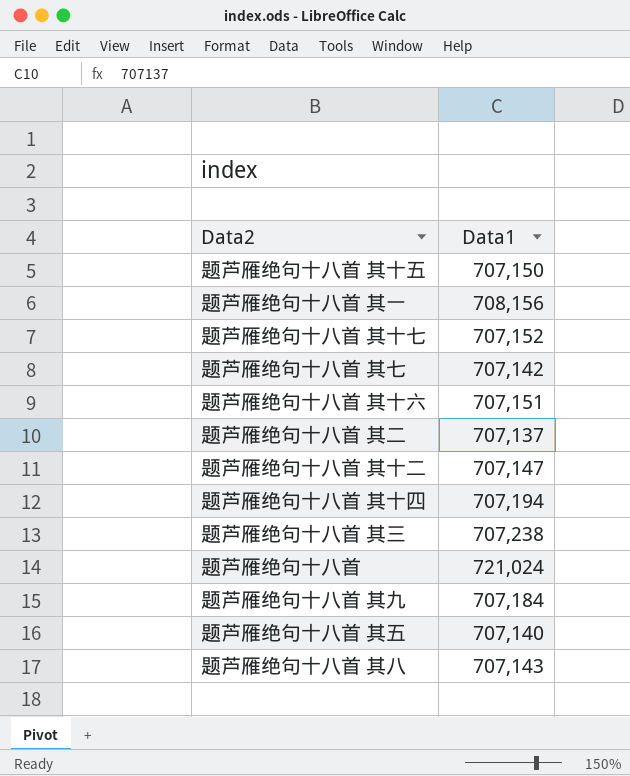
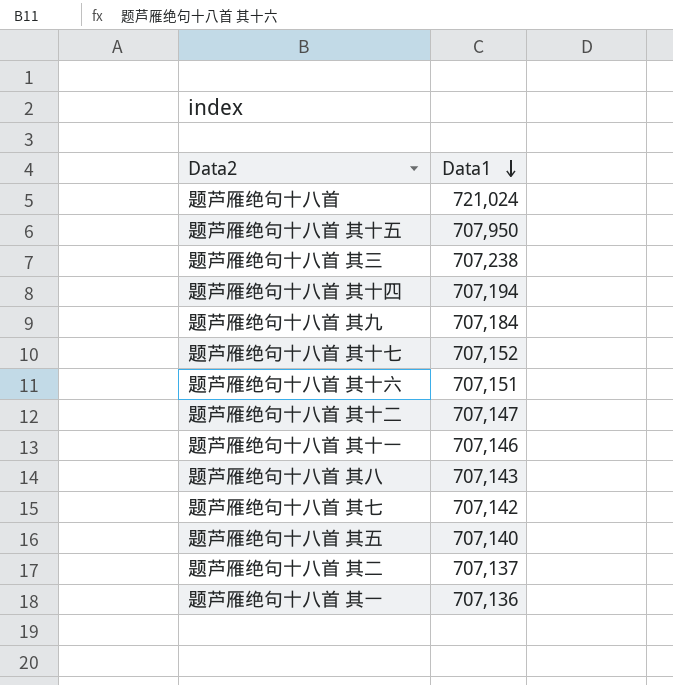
row order: none -> Data1 descending
题芦雁绝句十八首 其十五 | Data1: 707,150 -> 707,950
row 题芦雁绝句十八首 其十一: none -> 707,146
题芦雁绝句十八首 其一 | Data1: 708,156 -> 707,136

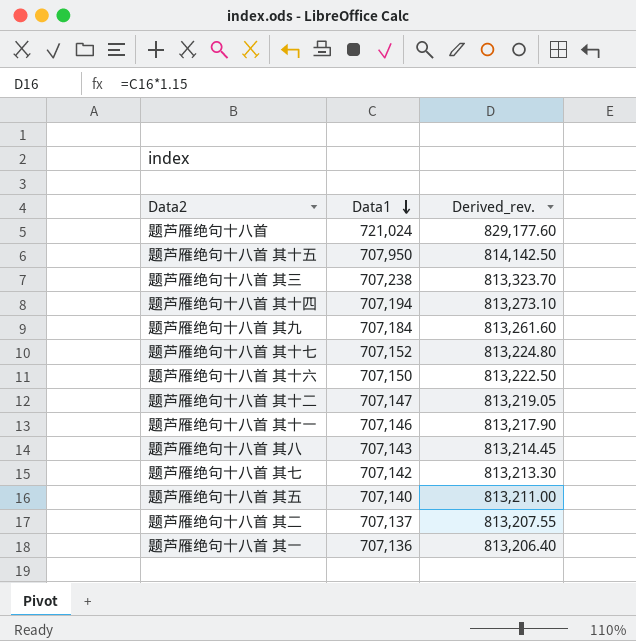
column Derived_rev. | formula: none -> [Data1] * 1.15
题芦雁绝句十八首 其十六 | Data1: 707,151 -> 707,150

